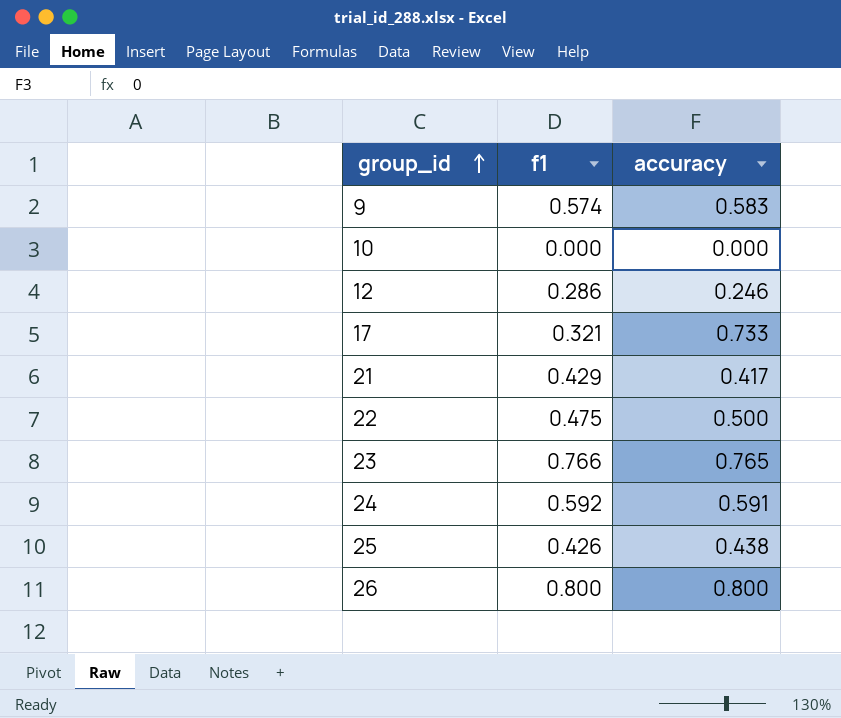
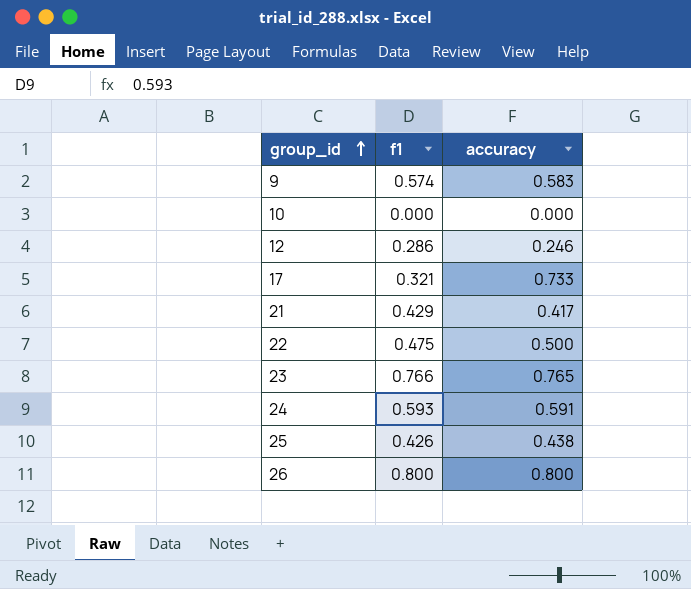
24 | f1: 0.592 -> 0.593

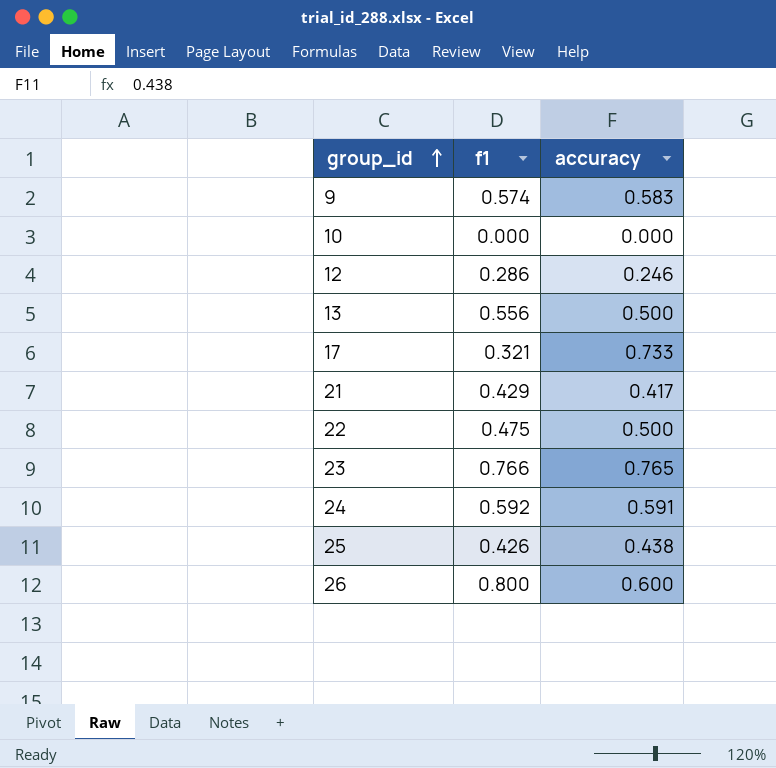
row 13: none -> 0.556 | 0.500
24 | f1: 0.593 -> 0.592
26 | accuracy: 0.800 -> 0.600

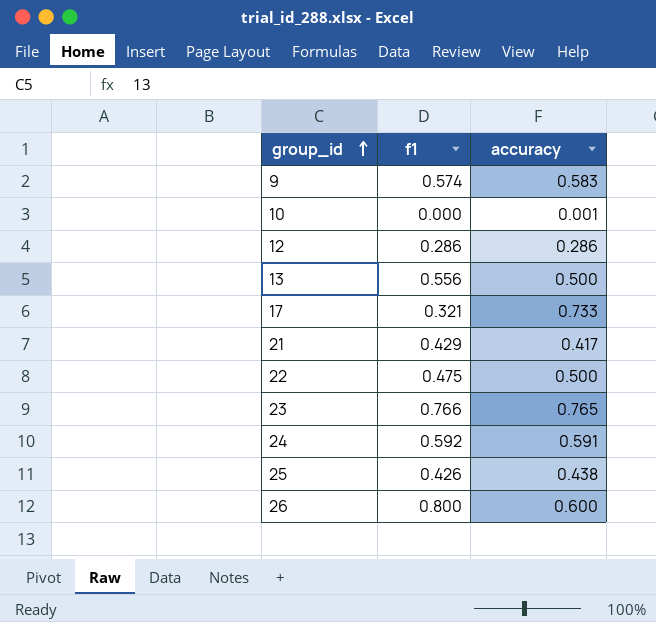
10 | accuracy: 0.000 -> 0.001
12 | accuracy: 0.246 -> 0.286

